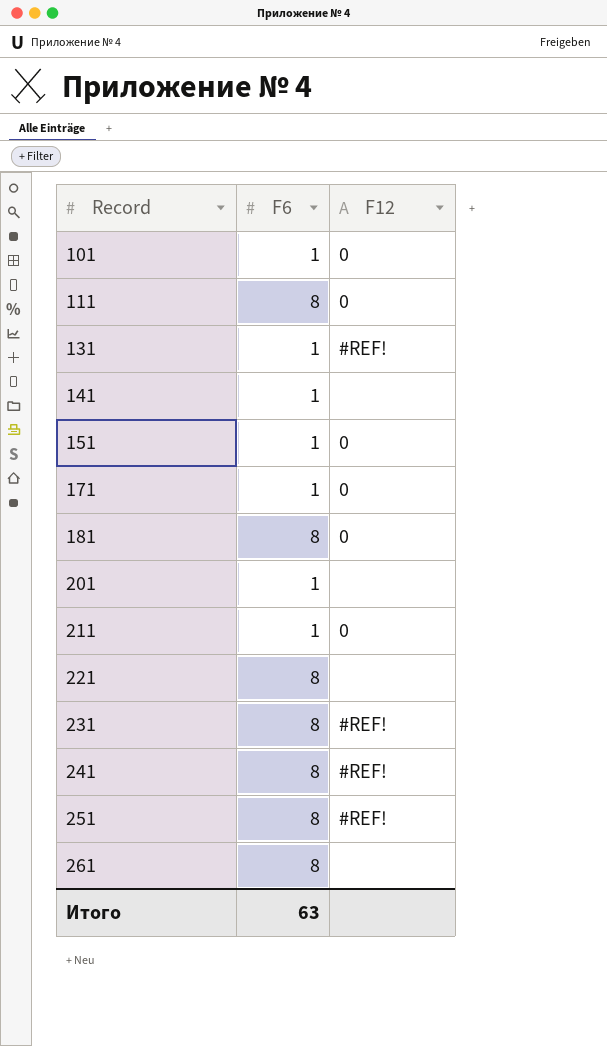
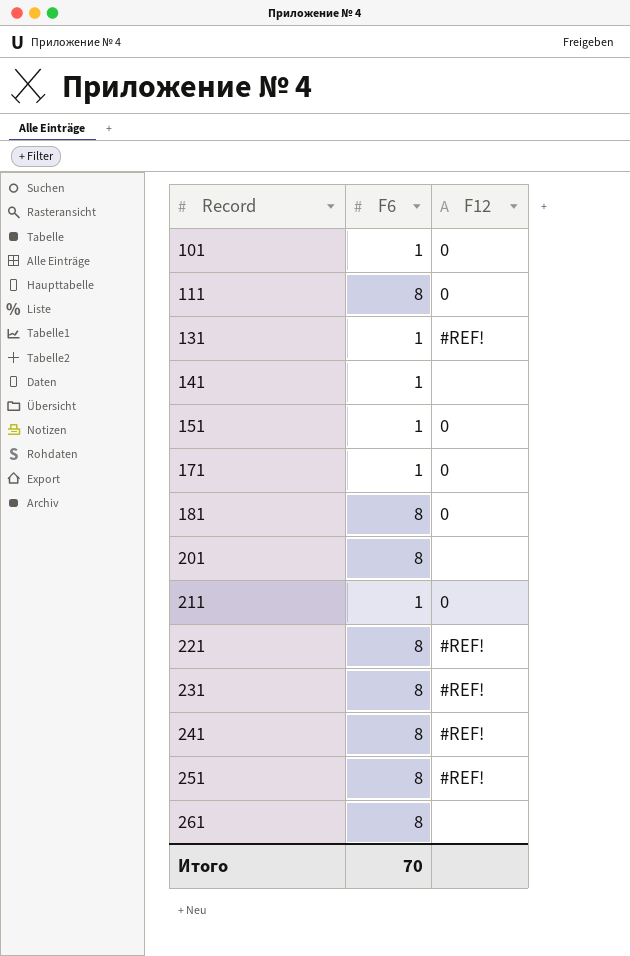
201 | F6: 1 -> 8
221 | F12: none -> #REF!
Итого | F6: 63 -> 70

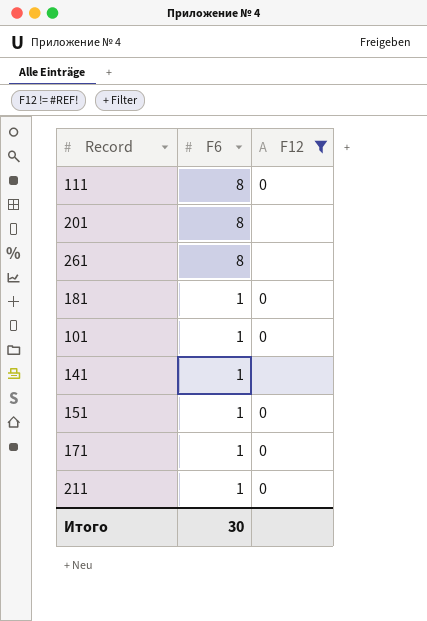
filter: none -> F12 != #REF!
row order: Record ascending -> F6 descending
181 | F6: 8 -> 1
Итого | F6: 70 -> 30

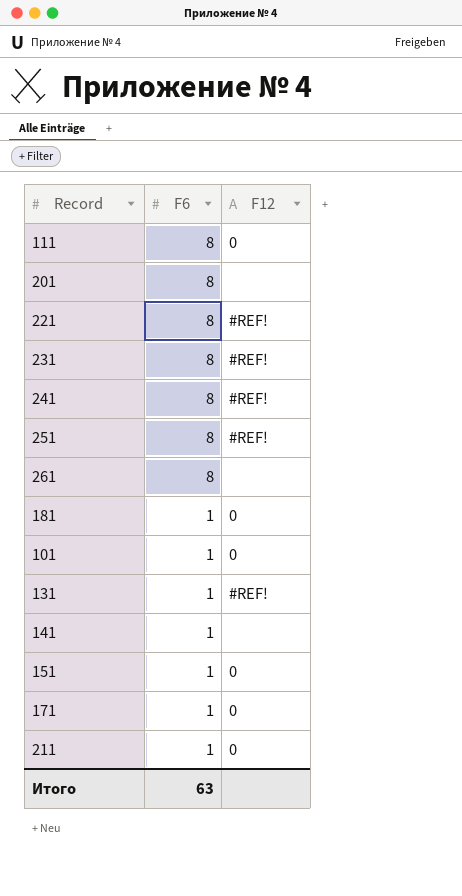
filter: F12 != #REF! -> none
Итого | F6: 30 -> 63

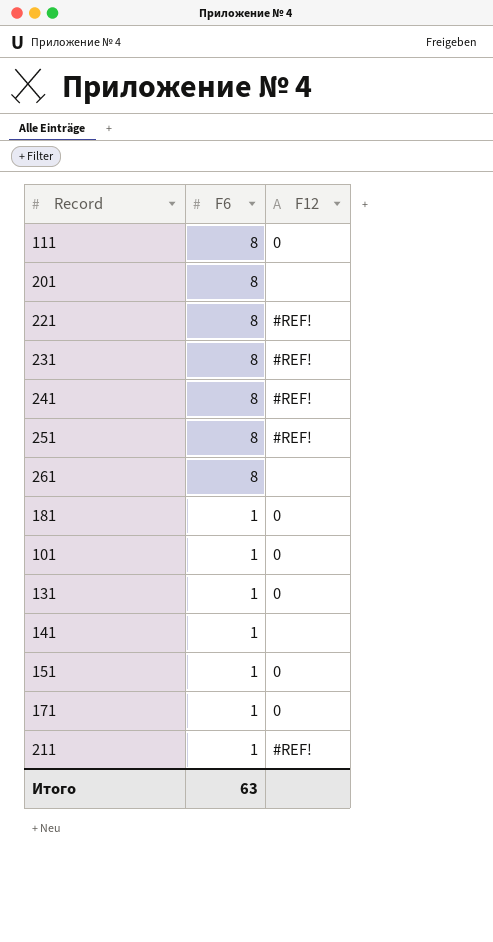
131 | F12: #REF! -> 0
211 | F12: 0 -> #REF!

